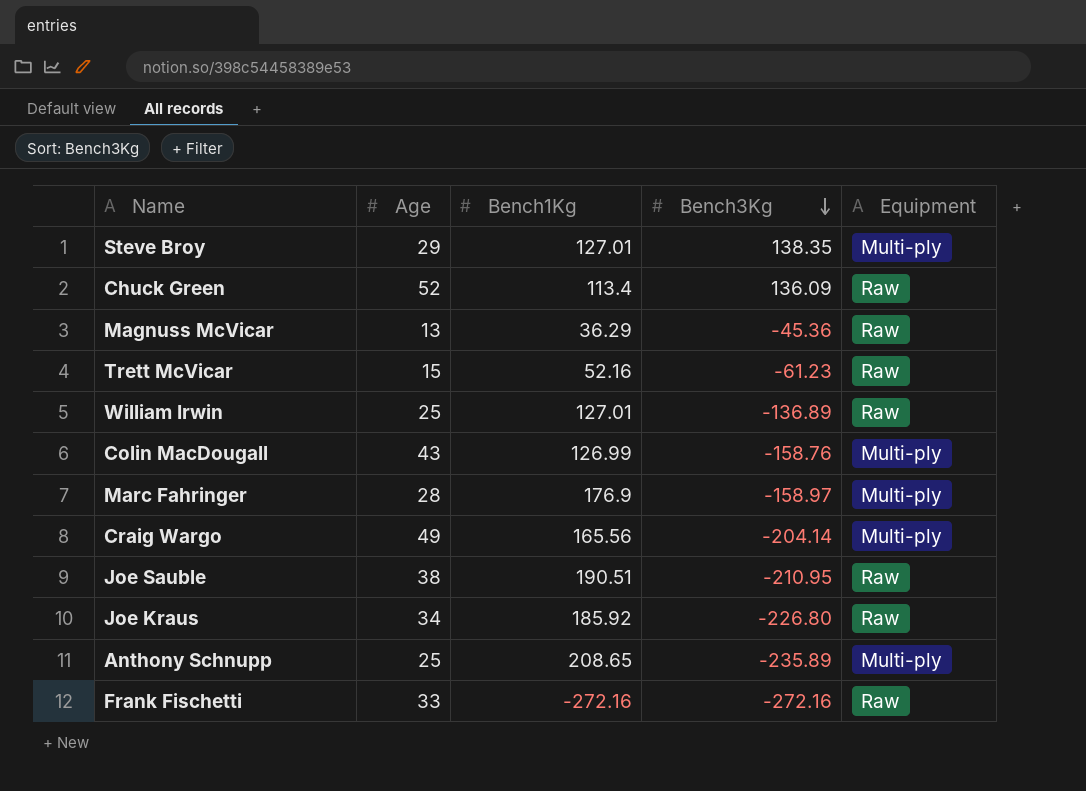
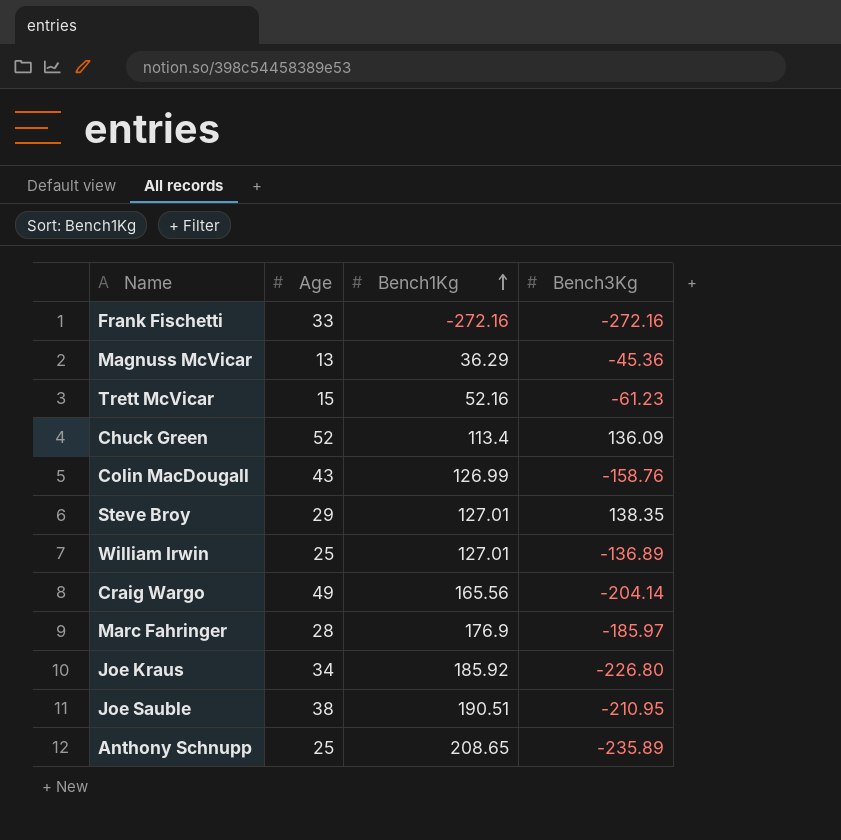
row order: Bench3Kg descending -> Bench1Kg ascending
column Equipment | position: 5 -> none
Marc Fahringer | Bench3Kg: -158.97 -> -185.97

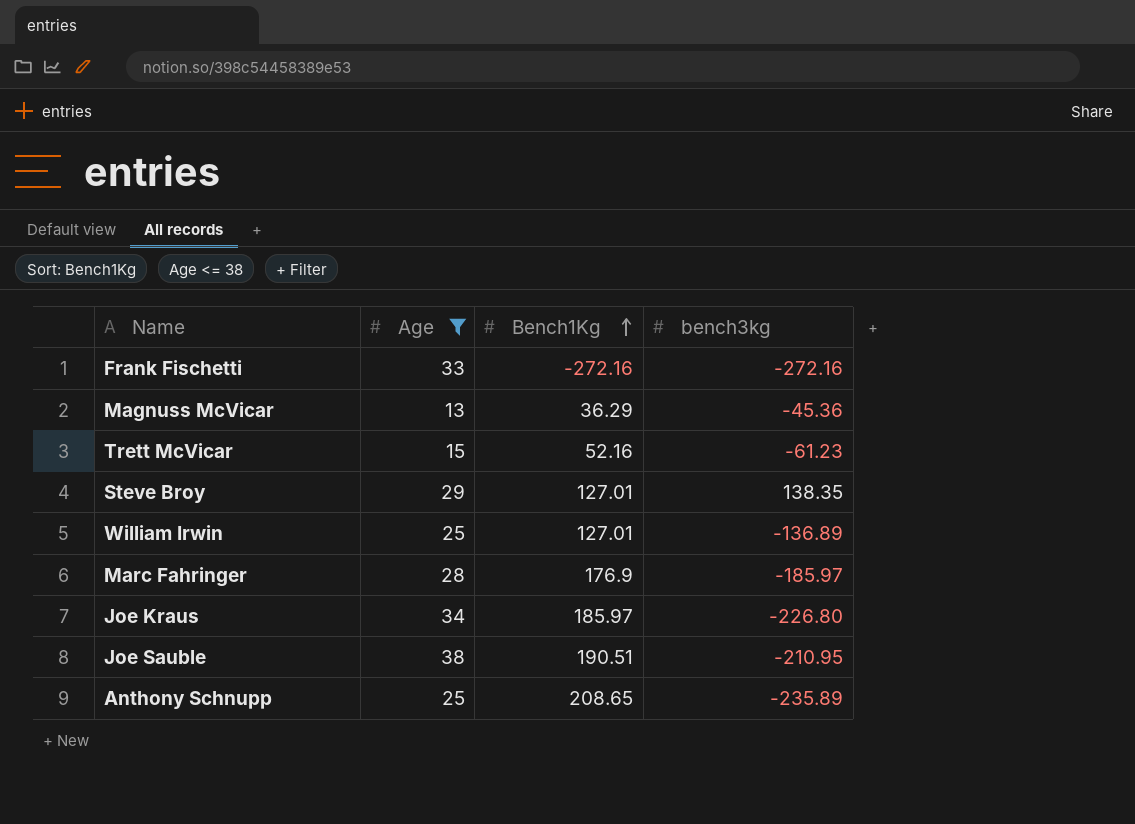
filter: none -> Age <= 38
column name: Bench3Kg -> bench3kg
Joe Kraus | Bench1Kg: 185.92 -> 185.97

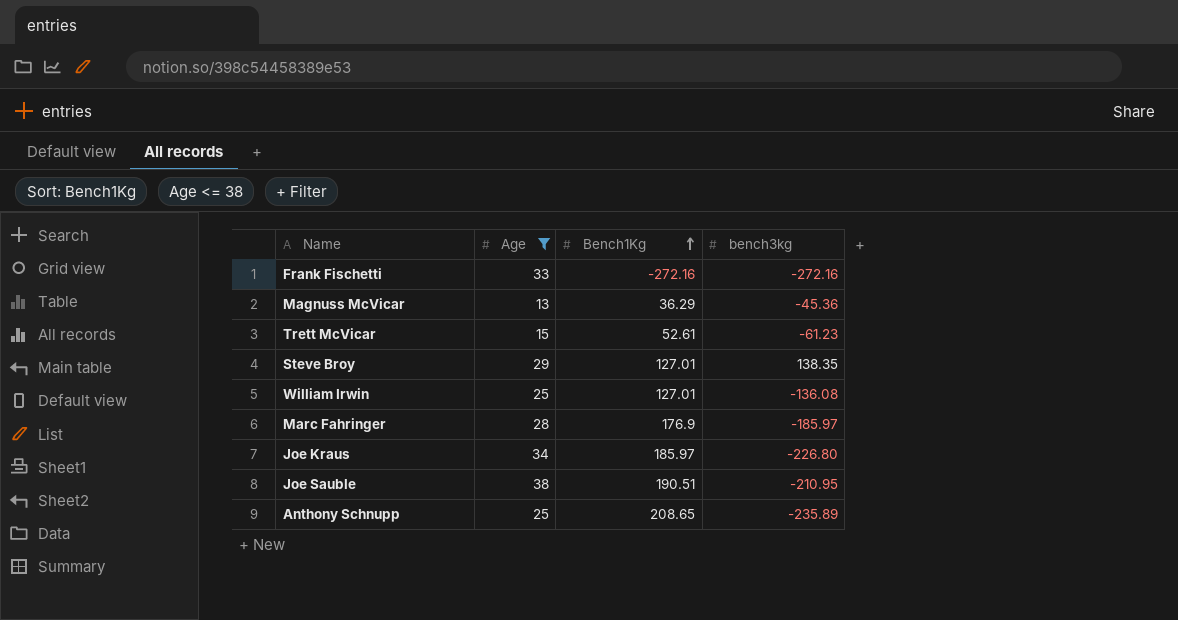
Trett McVicar | Bench1Kg: 52.16 -> 52.61
William Irwin | bench3kg: -136.89 -> -136.08

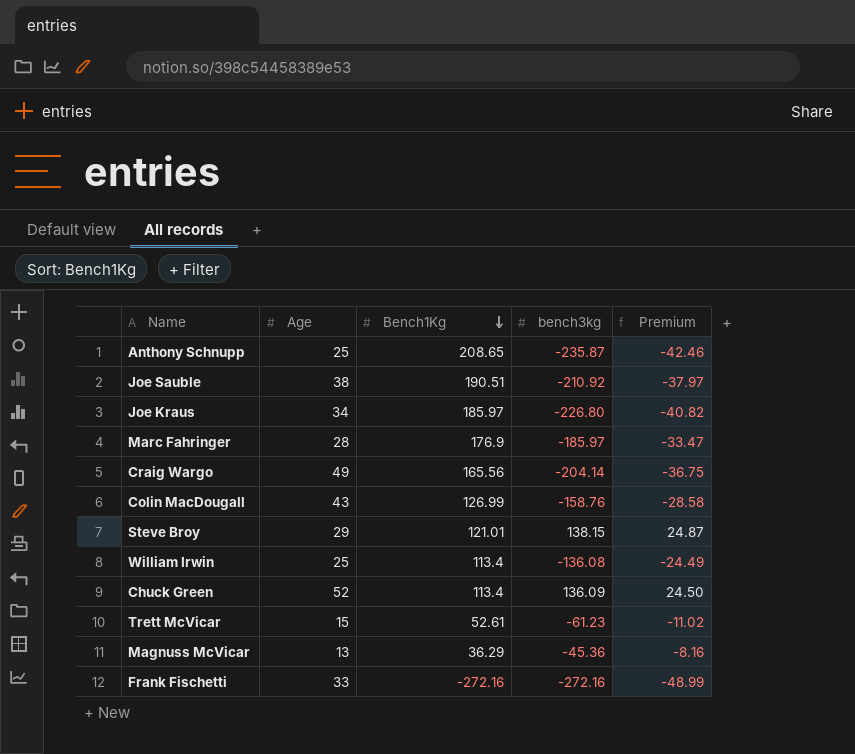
filter: Age <= 38 -> none
row order: Bench1Kg ascending -> Bench1Kg descending
column Premium | formula: none -> [bench3kg] * 0.18
Anthony Schnupp | bench3kg: -235.89 -> -235.87
Joe Sauble | bench3kg: -210.95 -> -210.92
Steve Broy | Bench1Kg: 127.01 -> 121.01
Steve Broy | bench3kg: 138.35 -> 138.15
William Irwin | Bench1Kg: 127.01 -> 113.4

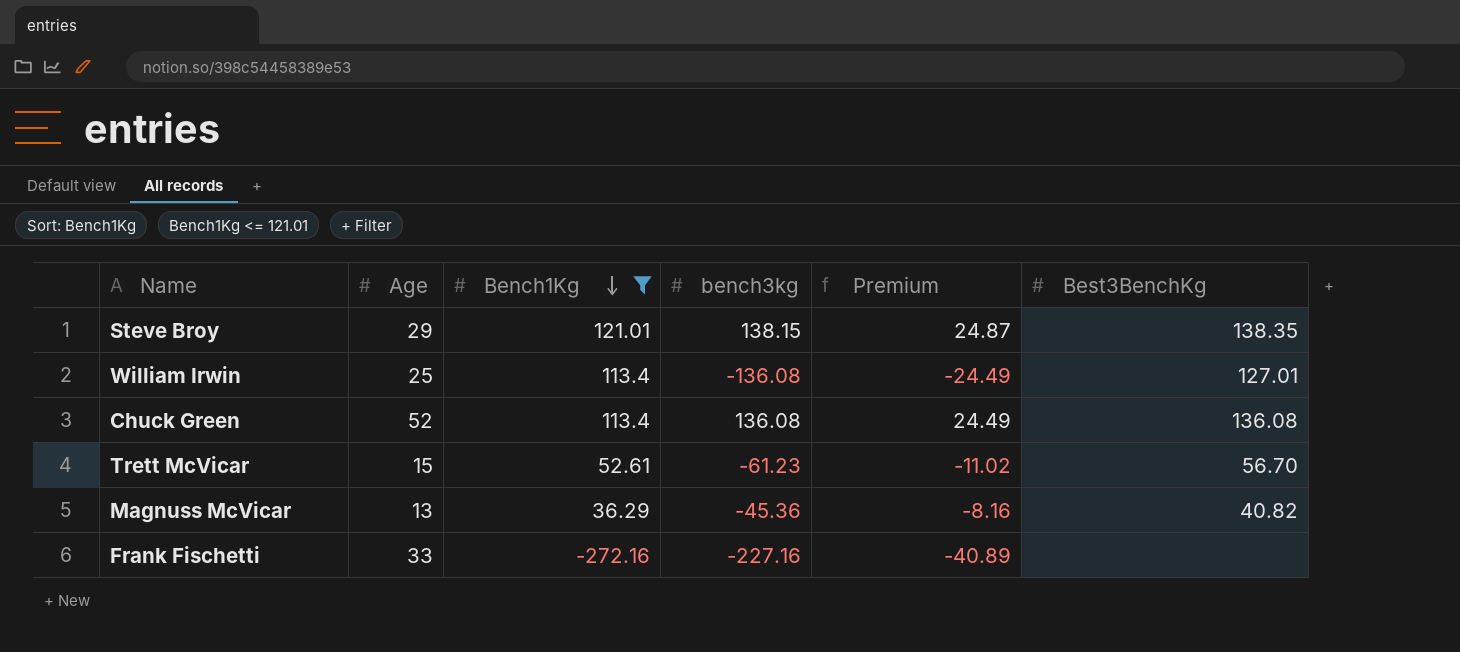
filter: none -> Bench1Kg <= 121.01
column Best3BenchKg | position: none -> 6
Chuck Green | bench3kg: 136.09 -> 136.08
Chuck Green | Premium: 24.50 -> 24.49
Frank Fischetti | bench3kg: -272.16 -> -227.16
Frank Fischetti | Premium: -48.99 -> -40.89

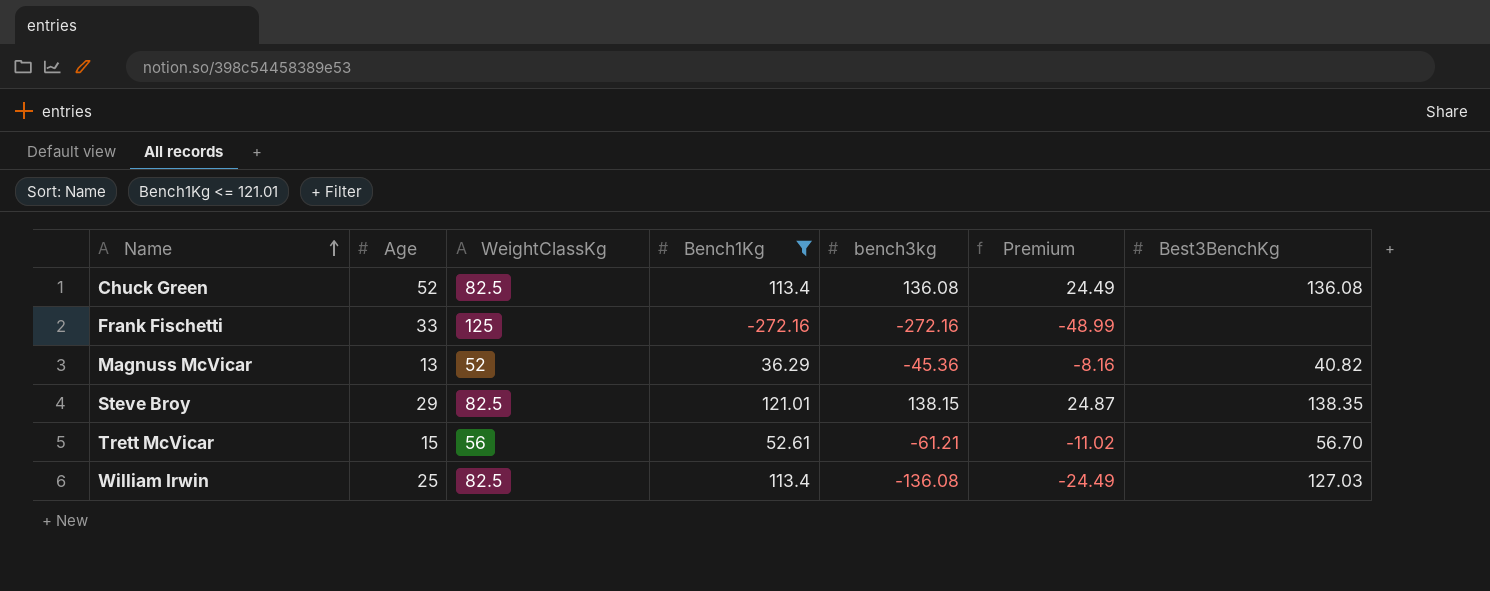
row order: Bench1Kg descending -> Name ascending
column WeightClassKg | position: none -> 3
Frank Fischetti | bench3kg: -227.16 -> -272.16
Frank Fischetti | Premium: -40.89 -> -48.99
Trett McVicar | bench3kg: -61.23 -> -61.21
William Irwin | Best3BenchKg: 127.01 -> 127.03

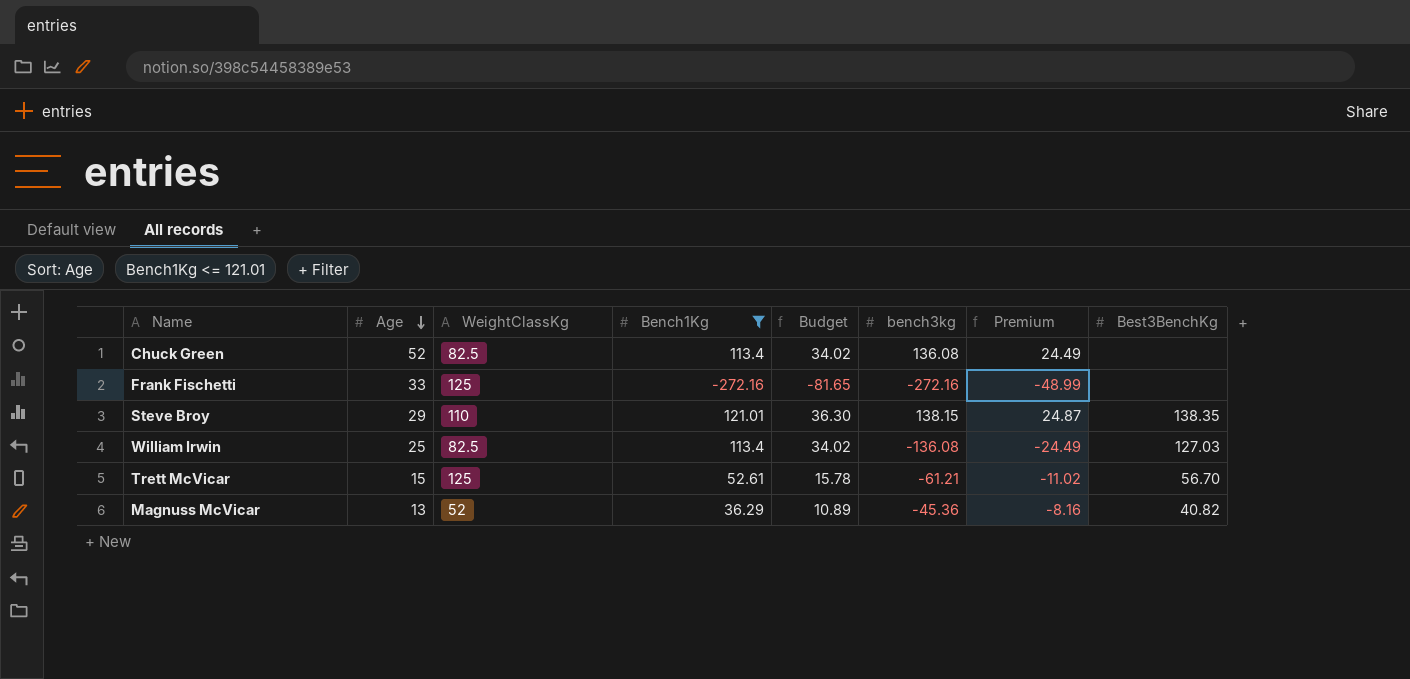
row order: Name ascending -> Age descending
column Budget | formula: none -> [Bench1Kg] * 0.3
Chuck Green | Best3BenchKg: 136.08 -> none
Steve Broy | WeightClassKg: 82.5 -> 110
Trett McVicar | WeightClassKg: 56 -> 125

